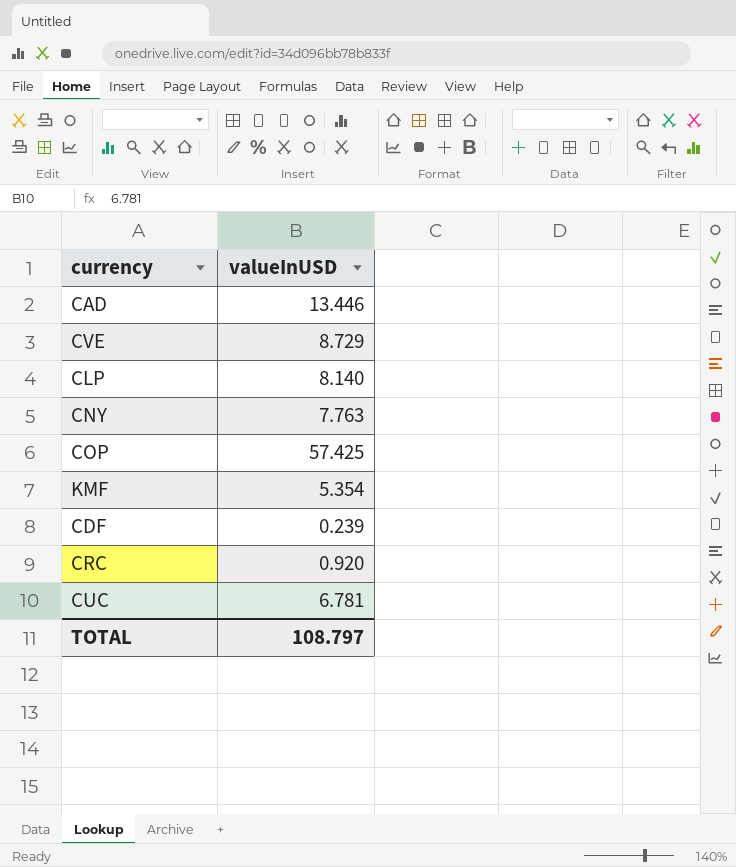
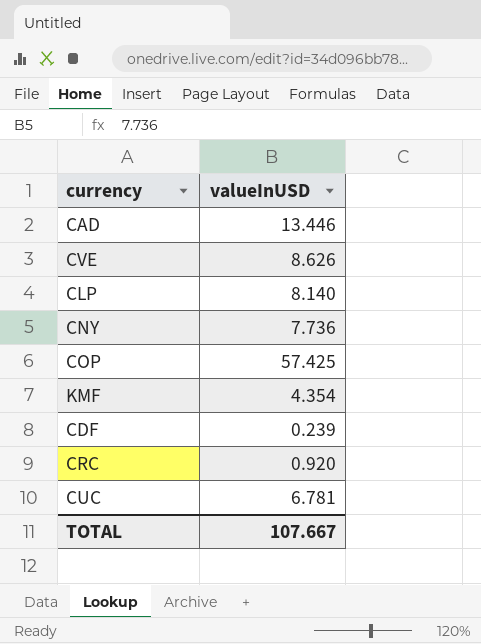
CVE | valueInUSD: 8.729 -> 8.626
CNY | valueInUSD: 7.763 -> 7.736
KMF | valueInUSD: 5.354 -> 4.354
TOTAL | valueInUSD: 108.797 -> 107.667

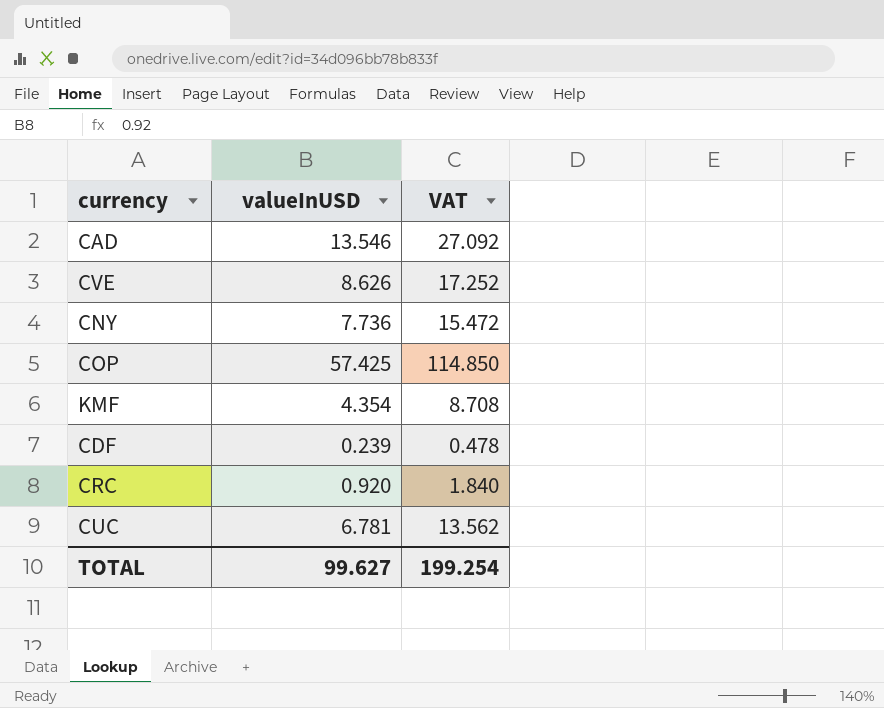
column VAT | formula: none -> [valueInUSD] * 2
row CLP: 8.140 -> none
CAD | valueInUSD: 13.446 -> 13.546
TOTAL | valueInUSD: 107.667 -> 99.627

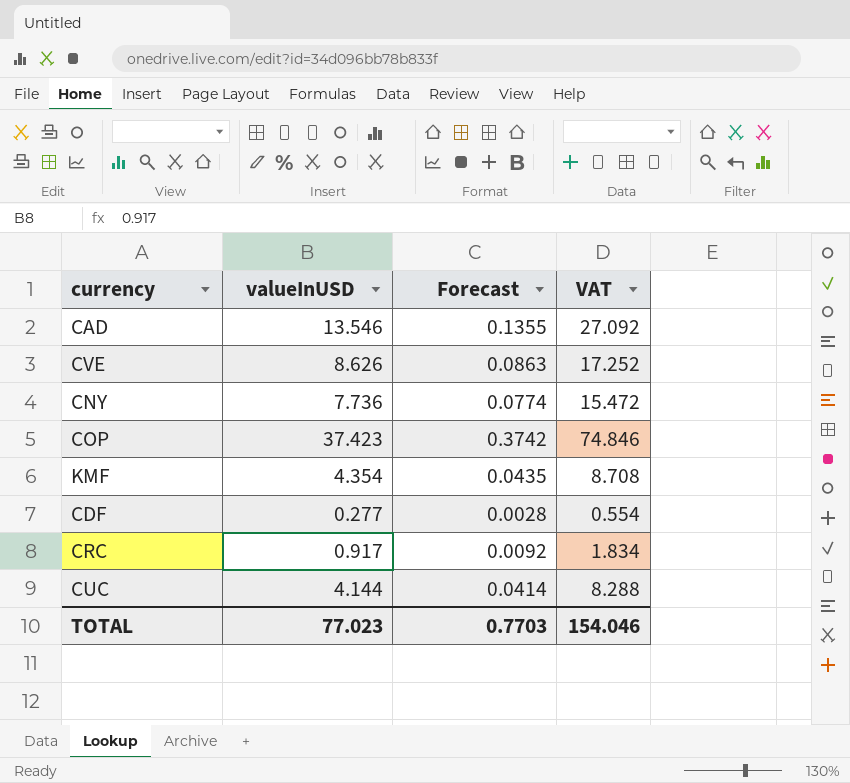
column Forecast | formula: none -> [valueInUSD] * 0.01
COP | valueInUSD: 57.425 -> 37.423
COP | VAT: 114.850 -> 74.846
CDF | valueInUSD: 0.239 -> 0.277
CDF | VAT: 0.478 -> 0.554
CRC | valueInUSD: 0.920 -> 0.917
CRC | VAT: 1.840 -> 1.834
CUC | valueInUSD: 6.781 -> 4.144
CUC | VAT: 13.562 -> 8.288
TOTAL | valueInUSD: 99.627 -> 77.023
TOTAL | VAT: 199.254 -> 154.046

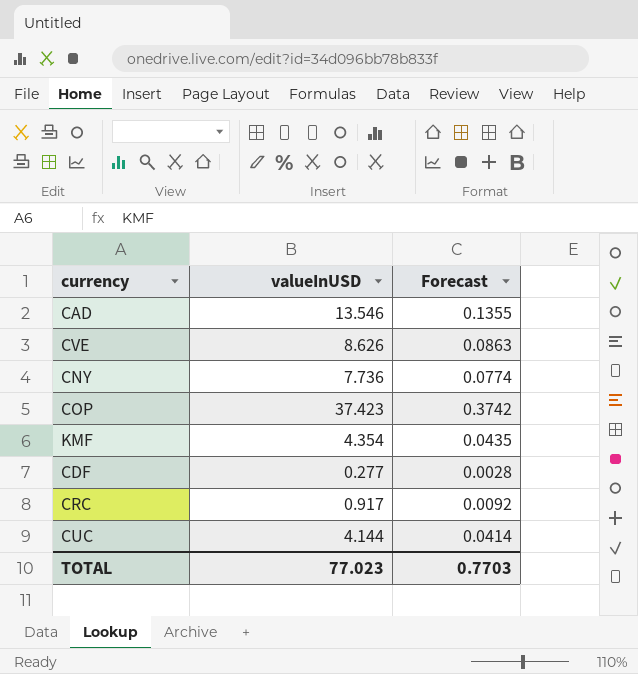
column VAT | formula: [valueInUSD] * 2 -> none

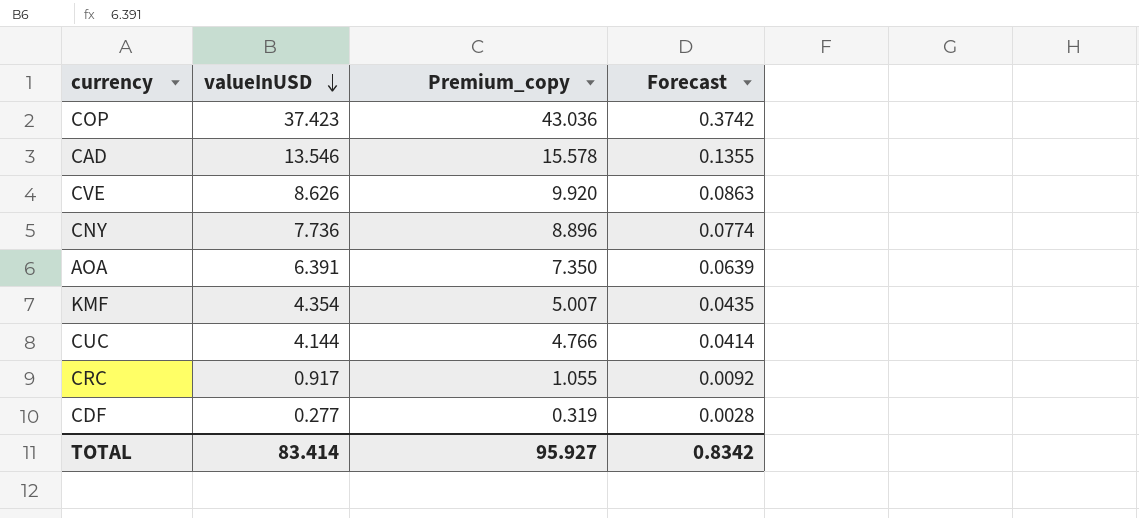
row order: none -> valueInUSD descending
column Premium_copy | formula: none -> [valueInUSD] * 1.15
row AOA: none -> 6.391 | 7.350 | 0.0639
TOTAL | valueInUSD: 77.023 -> 83.414
TOTAL | Forecast: 0.7703 -> 0.8342

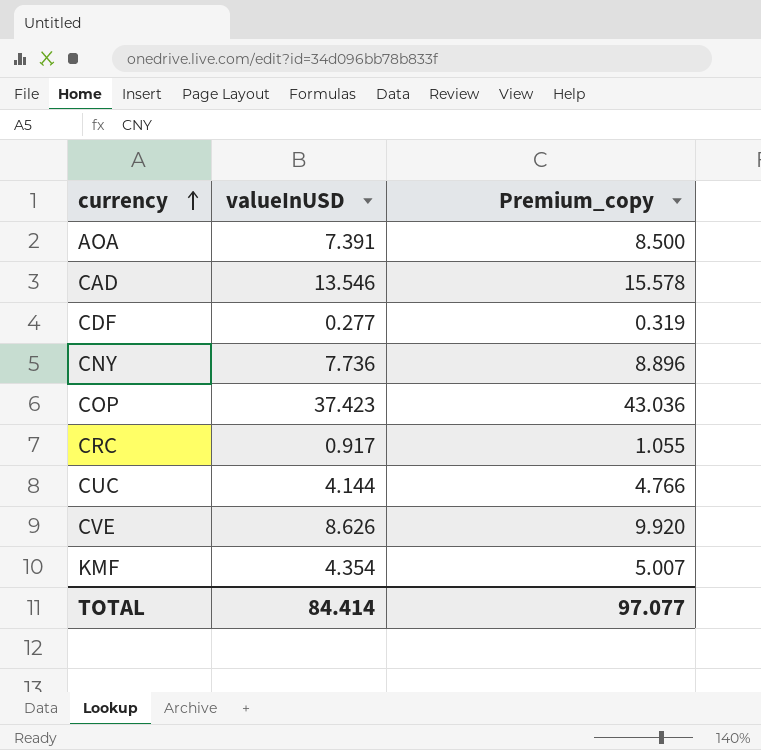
row order: valueInUSD descending -> currency ascending
column Forecast | formula: [valueInUSD] * 0.01 -> none
AOA | valueInUSD: 6.391 -> 7.391
AOA | Premium_copy: 7.350 -> 8.500
TOTAL | valueInUSD: 83.414 -> 84.414
TOTAL | Premium_copy: 95.927 -> 97.077

